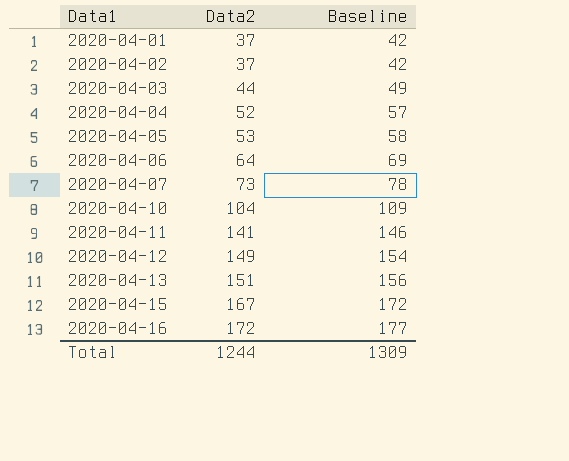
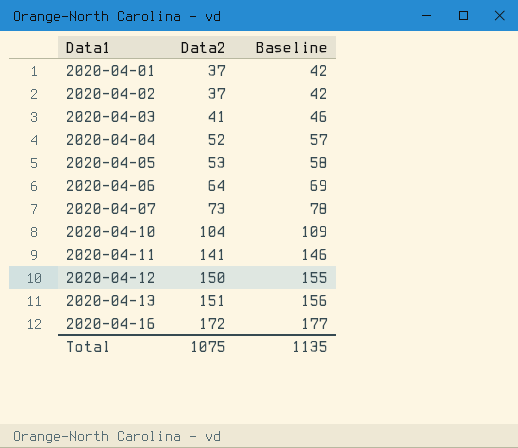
row 2020-04-15: 167 | 172 -> none
2020-04-03 | Data2: 44 -> 41
2020-04-03 | Baseline: 49 -> 46
2020-04-12 | Data2: 149 -> 150
2020-04-12 | Baseline: 154 -> 155
Total | Data2: 1244 -> 1075
Total | Baseline: 1309 -> 1135

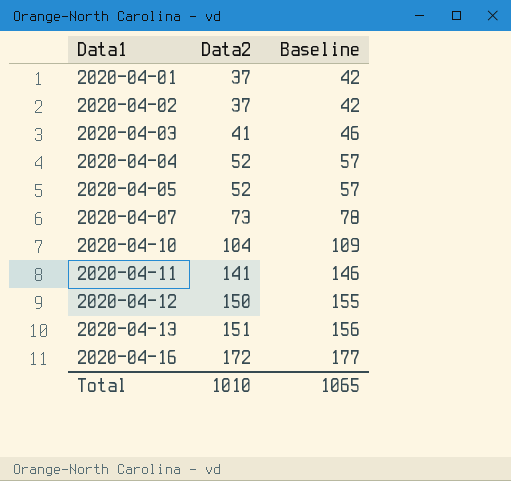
row 2020-04-06: 64 | 69 -> none
2020-04-05 | Data2: 53 -> 52
2020-04-05 | Baseline: 58 -> 57
Total | Data2: 1075 -> 1010
Total | Baseline: 1135 -> 1065

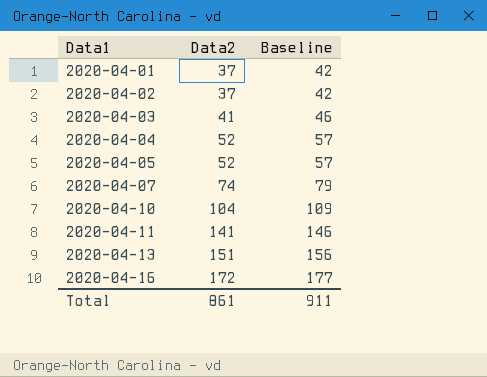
row 2020-04-12: 150 | 155 -> none
2020-04-07 | Data2: 73 -> 74
2020-04-07 | Baseline: 78 -> 79
Total | Data2: 1010 -> 861
Total | Baseline: 1065 -> 911

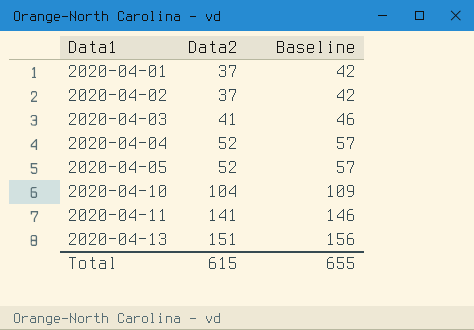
row 2020-04-07: 74 | 79 -> none
row 2020-04-16: 172 | 177 -> none
Total | Data2: 861 -> 615
Total | Baseline: 911 -> 655

